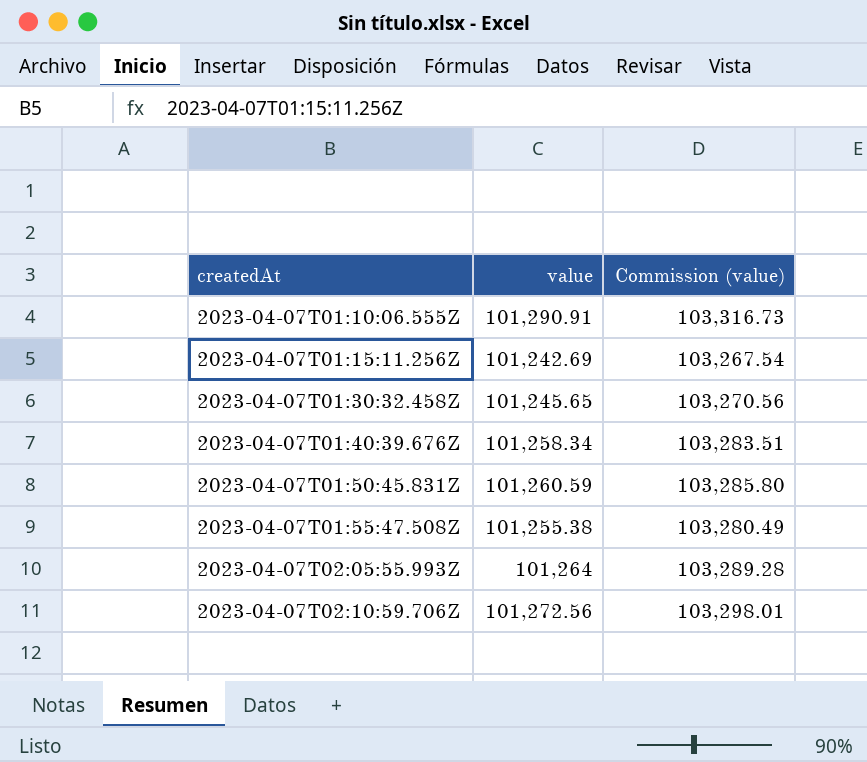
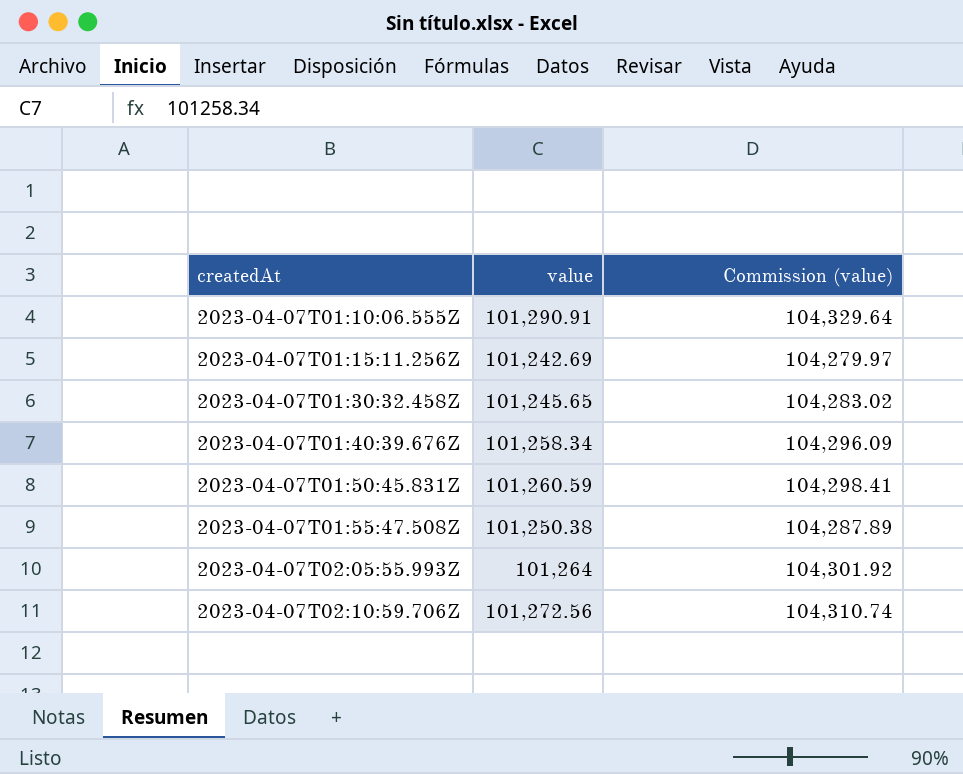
column Commission (value) | formula: [value] * 1.02 -> [value] * 1.03
2023-04-07T01:55:47.508Z | value: 101,255.38 -> 101,250.38

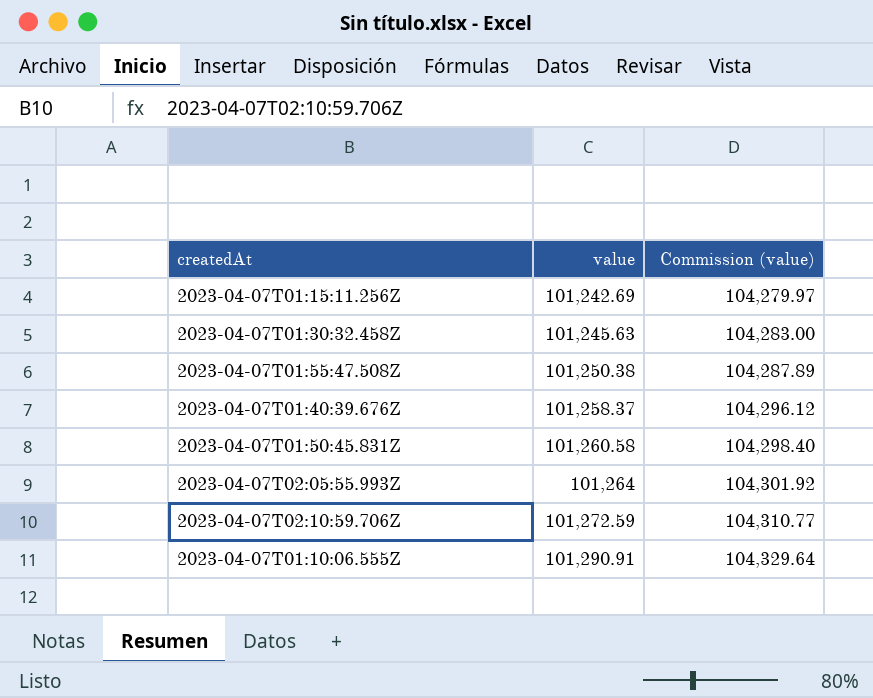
row order: createdAt ascending -> value ascending
2023-04-07T01:30:32.458Z | value: 101,245.65 -> 101,245.63
2023-04-07T01:30:32.458Z | Commission (value): 104,283.02 -> 104,283.00
2023-04-07T01:40:39.676Z | value: 101,258.34 -> 101,258.37
2023-04-07T01:40:39.676Z | Commission (value): 104,296.09 -> 104,296.12
2023-04-07T01:50:45.831Z | value: 101,260.59 -> 101,260.58
2023-04-07T01:50:45.831Z | Commission (value): 104,298.41 -> 104,298.40
2023-04-07T02:10:59.706Z | value: 101,272.56 -> 101,272.59
2023-04-07T02:10:59.706Z | Commission (value): 104,310.74 -> 104,310.77

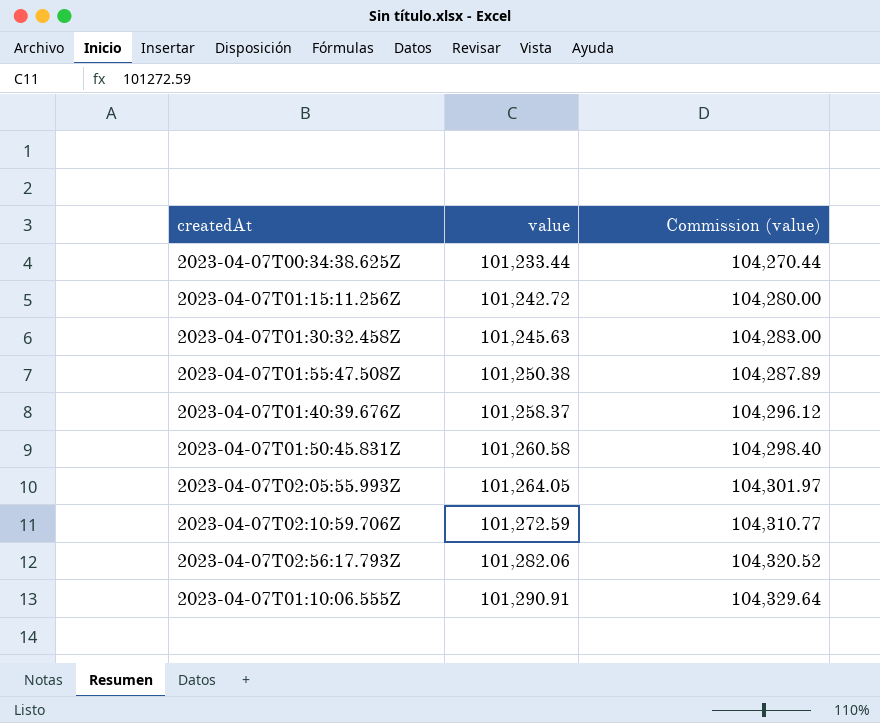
row 2023-04-07T00:34:38.625Z: none -> 101,233.44 | 104,270.44
2023-04-07T01:15:11.256Z | value: 101,242.69 -> 101,242.72
2023-04-07T01:15:11.256Z | Commission (value): 104,279.97 -> 104,280.00
2023-04-07T02:05:55.993Z | value: 101,264 -> 101,264.05
2023-04-07T02:05:55.993Z | Commission (value): 104,301.92 -> 104,301.97
row 2023-04-07T02:56:17.793Z: none -> 101,282.06 | 104,320.52

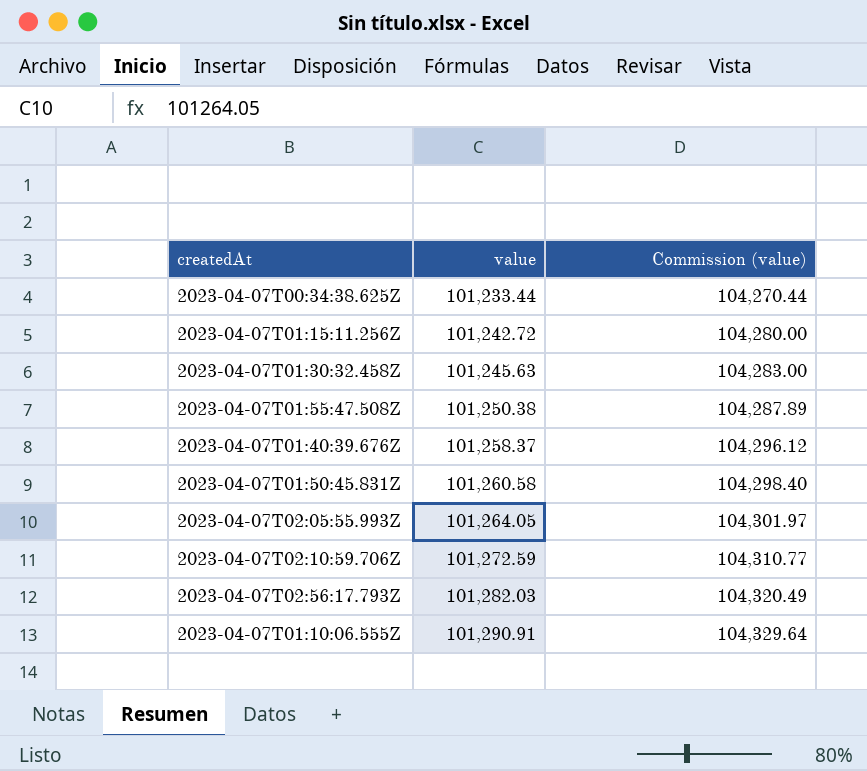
2023-04-07T02:56:17.793Z | value: 101,282.06 -> 101,282.03
2023-04-07T02:56:17.793Z | Commission (value): 104,320.52 -> 104,320.49

